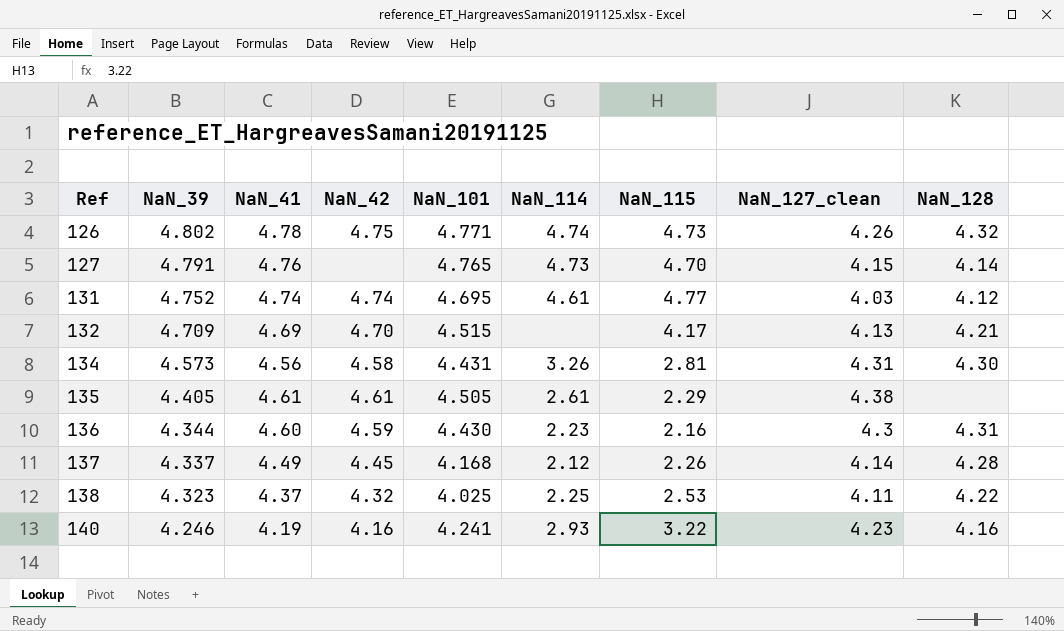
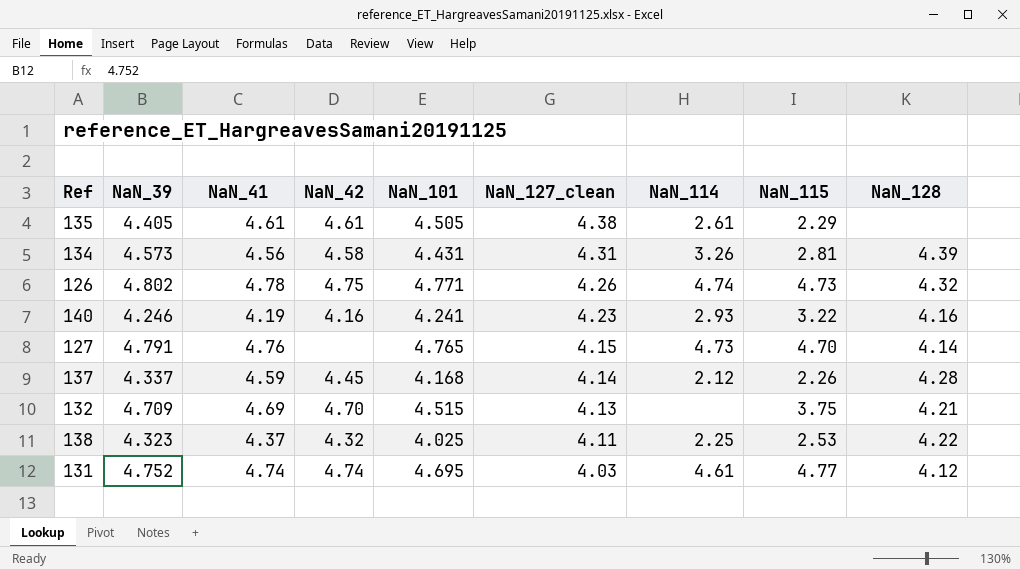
row order: Ref ascending -> NaN_127_clean descending
column NaN_127_clean | position: 8 -> 6
row 136: 4.344 | 4.60 | 4.59 | 4.430 | 2.23 | 2.16 | 4.3 | 4.31 -> none
134 | NaN_128: 4.30 -> 4.39
137 | NaN_41: 4.49 -> 4.59
132 | NaN_115: 4.17 -> 3.75

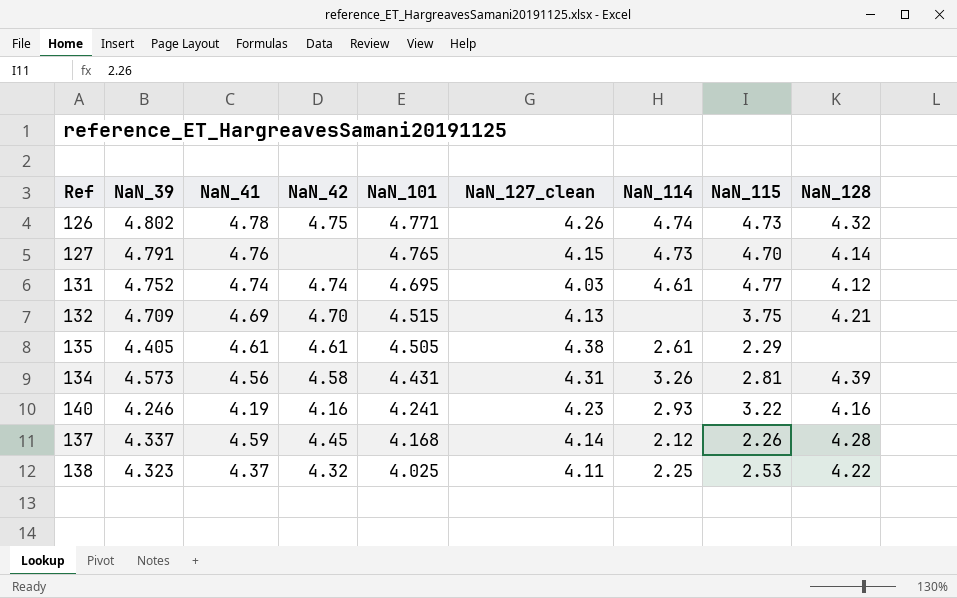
row order: NaN_127_clean descending -> NaN_101 descending

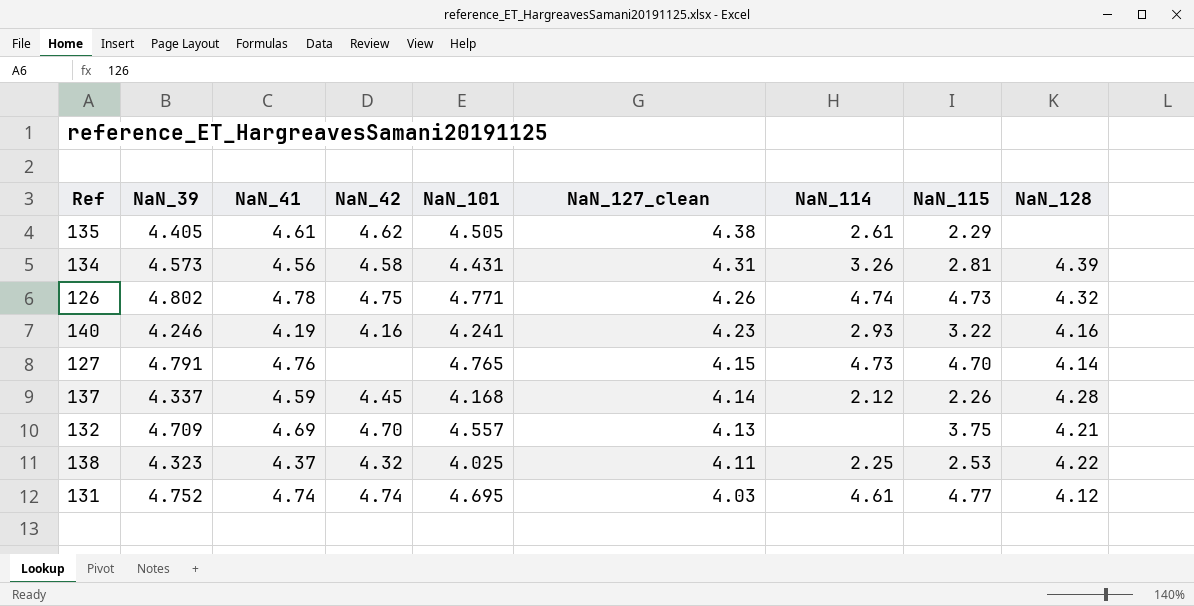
row order: NaN_101 descending -> NaN_127_clean descending
135 | NaN_42: 4.61 -> 4.62
132 | NaN_101: 4.515 -> 4.557

